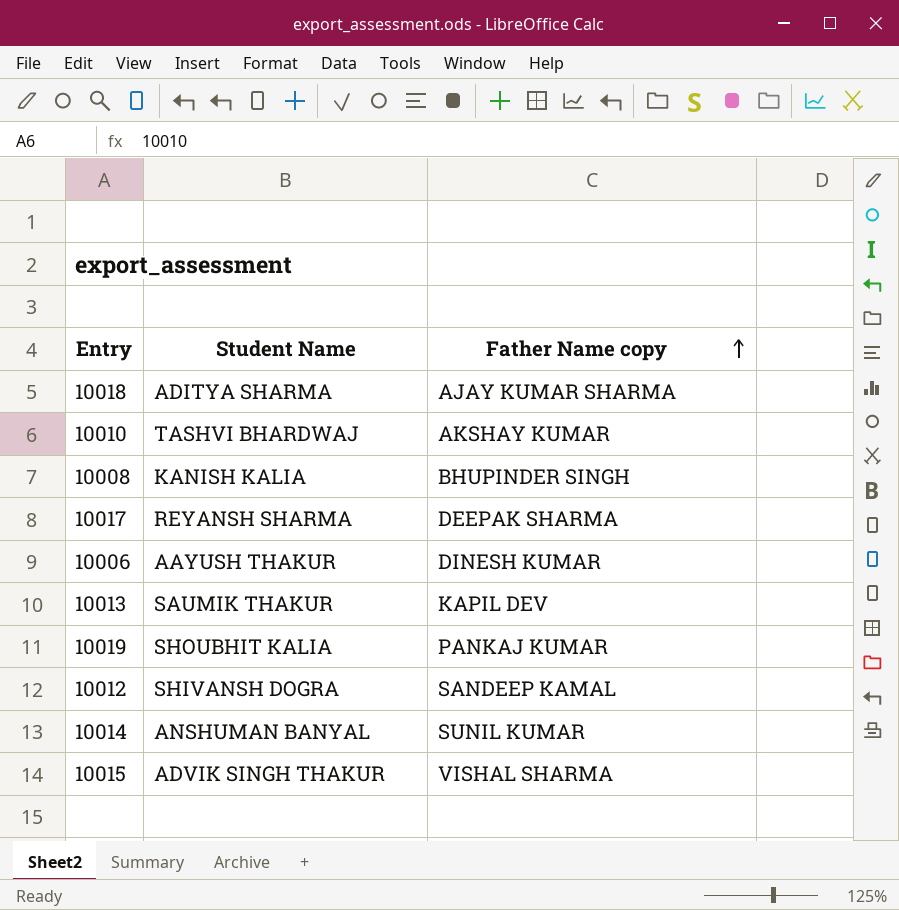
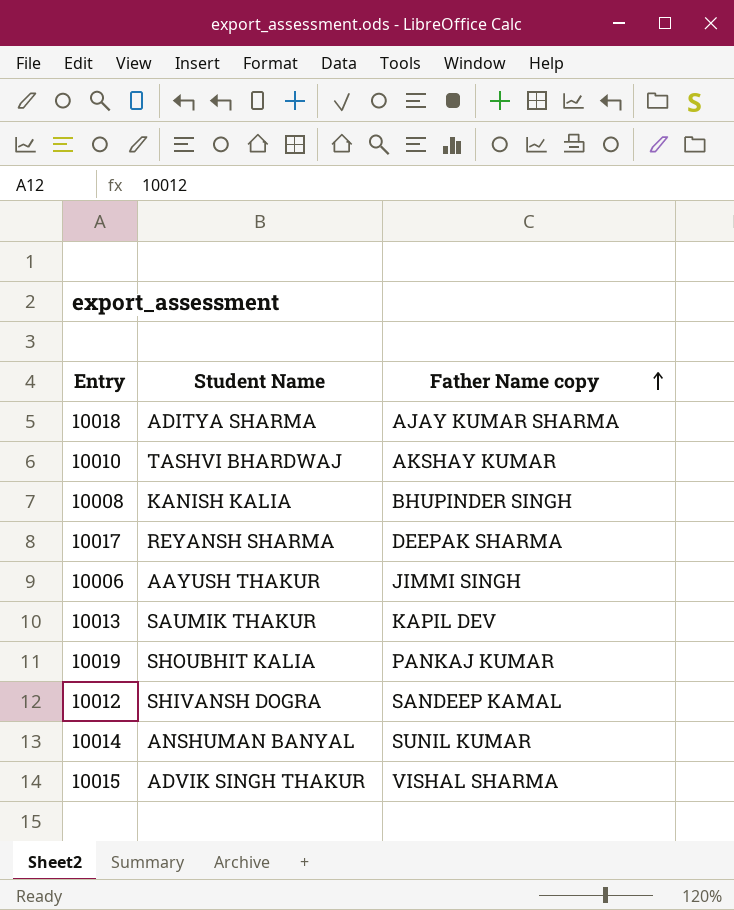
10006 | Father Name copy: DINESH KUMAR -> JIMMI SINGH

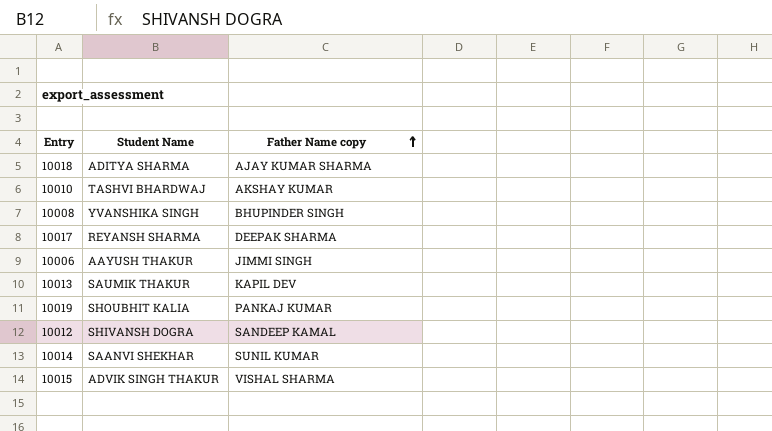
10008 | Student Name: KANISH KALIA -> YVANSHIKA SINGH
10014 | Student Name: ANSHUMAN BANYAL -> SAANVI SHEKHAR

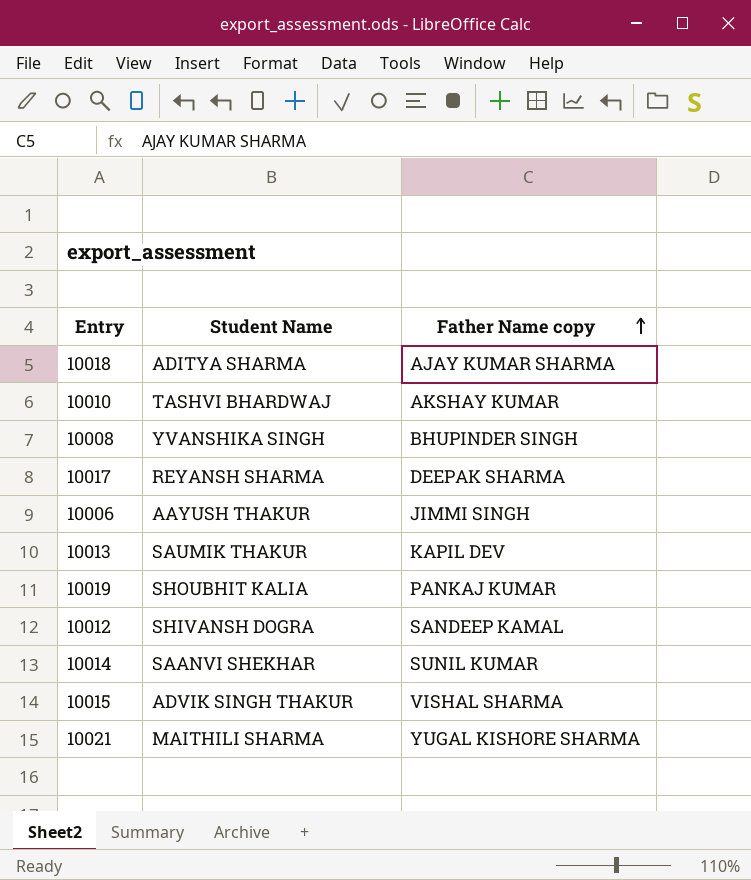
row 10021: none -> MAITHILI SHARMA | YUGAL KISHORE SHARMA

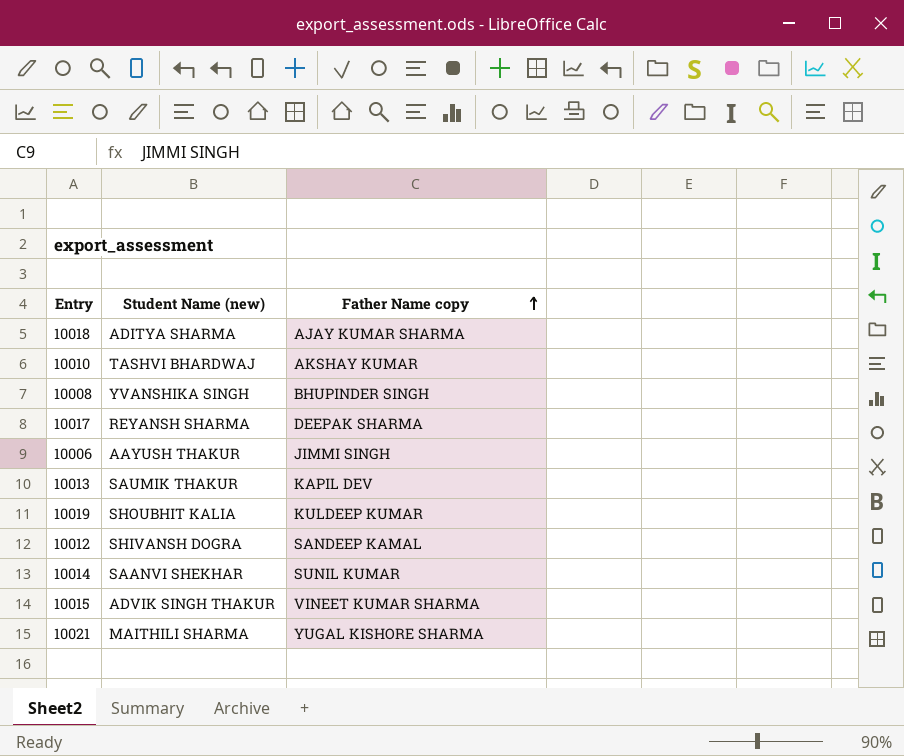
column name: Student Name -> Student Name (new)
10019 | Father Name copy: PANKAJ KUMAR -> KULDEEP KUMAR
10015 | Father Name copy: VISHAL SHARMA -> VINEET KUMAR SHARMA

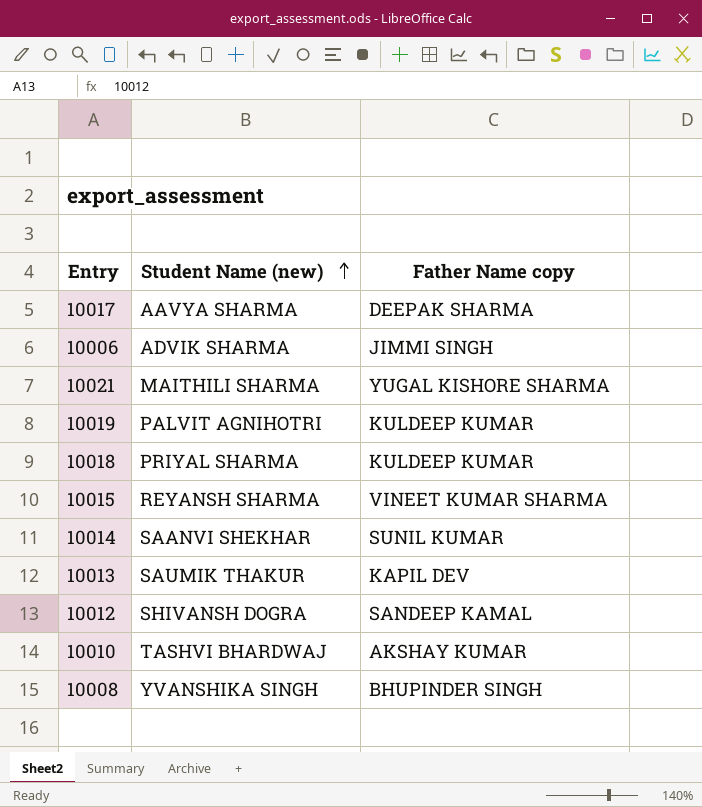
row order: Father Name copy ascending -> Student Name (new) ascending
10017 | Student Name (new): REYANSH SHARMA -> AAVYA SHARMA
10006 | Student Name (new): AAYUSH THAKUR -> ADVIK SHARMA
10019 | Student Name (new): SHOUBHIT KALIA -> PALVIT AGNIHOTRI
10018 | Student Name (new): ADITYA SHARMA -> PRIYAL SHARMA
10018 | Father Name copy: AJAY KUMAR SHARMA -> KULDEEP KUMAR
10015 | Student Name (new): ADVIK SINGH THAKUR -> REYANSH SHARMA

